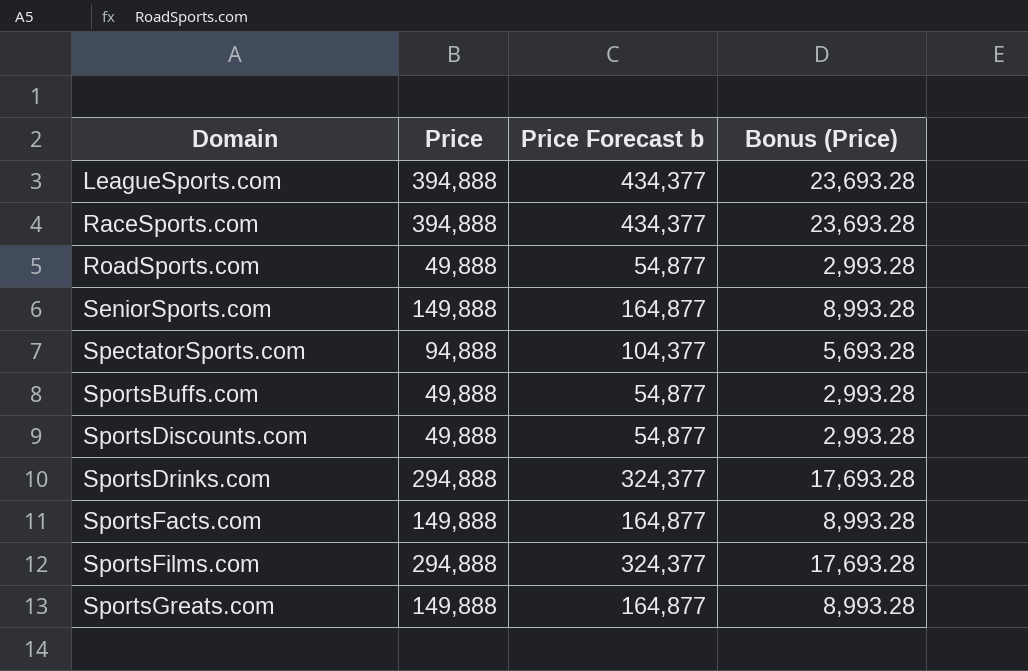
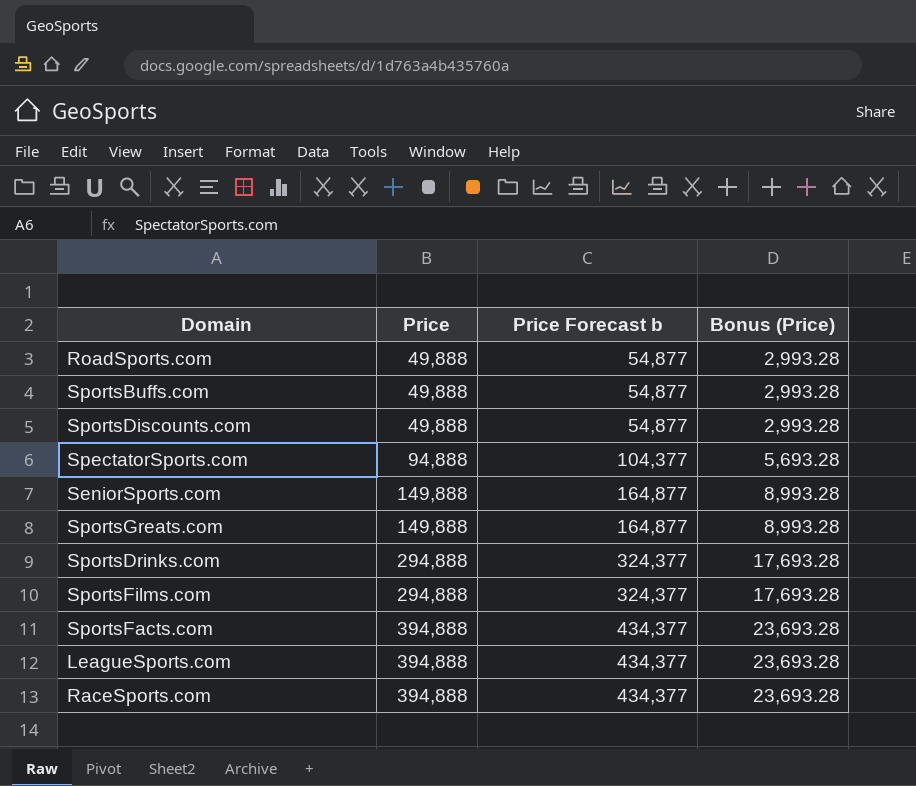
row order: Domain ascending -> Price ascending
SportsFacts.com | Price: 149,888 -> 394,888
SportsFacts.com | Price Forecast b: 164,877 -> 434,377
SportsFacts.com | Bonus (Price): 8,993.28 -> 23,693.28

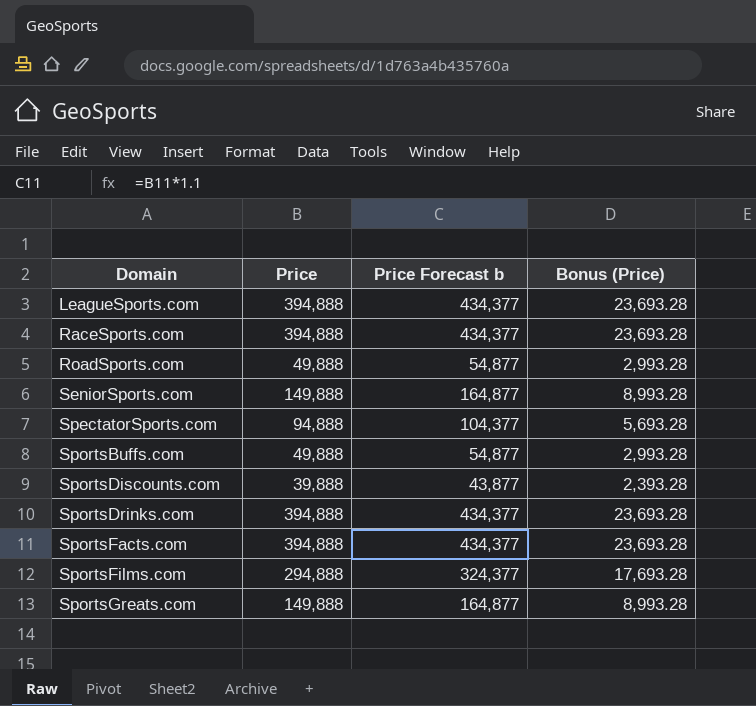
row order: Price ascending -> Domain ascending
SportsDiscounts.com | Price: 49,888 -> 39,888
SportsDiscounts.com | Price Forecast b: 54,877 -> 43,877
SportsDiscounts.com | Bonus (Price): 2,993.28 -> 2,393.28
SportsDrinks.com | Price: 294,888 -> 394,888
SportsDrinks.com | Price Forecast b: 324,377 -> 434,377
SportsDrinks.com | Bonus (Price): 17,693.28 -> 23,693.28

